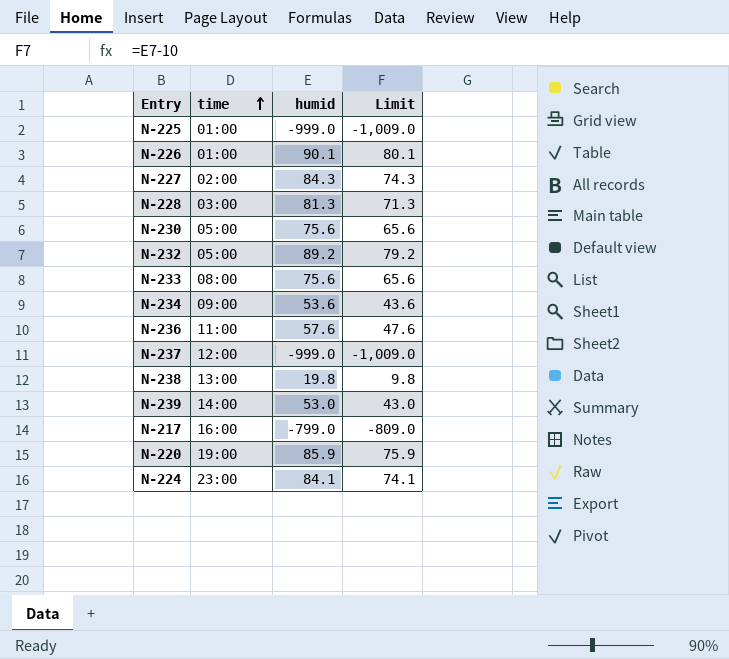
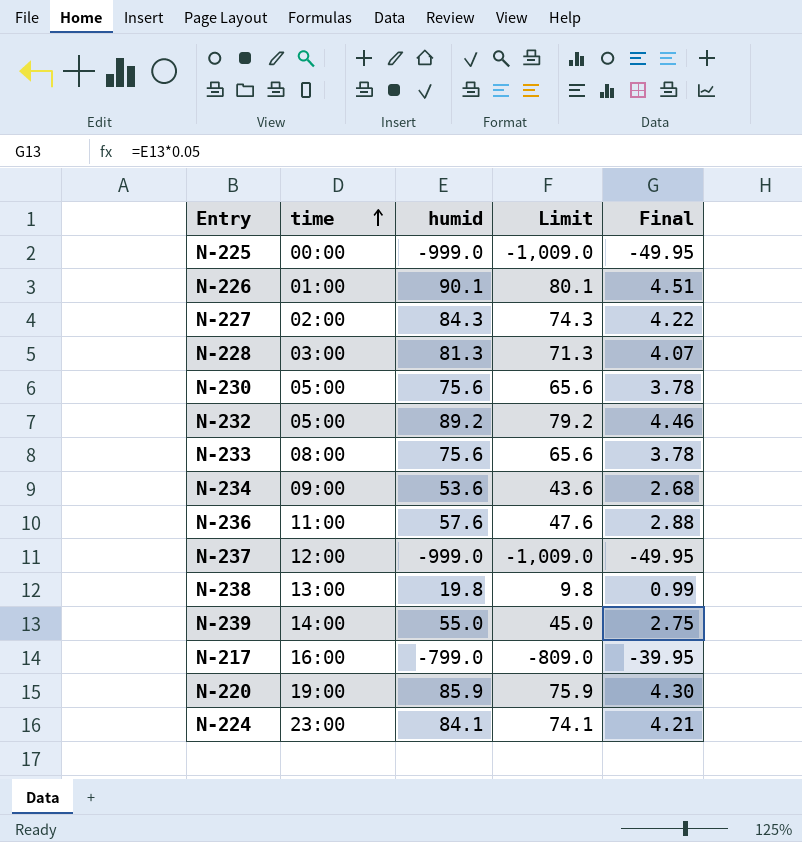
column Final | formula: none -> [humid] * 0.05
N-225 | time: 01:00 -> 00:00
N-239 | humid: 53.0 -> 55.0
N-239 | Limit: 43.0 -> 45.0

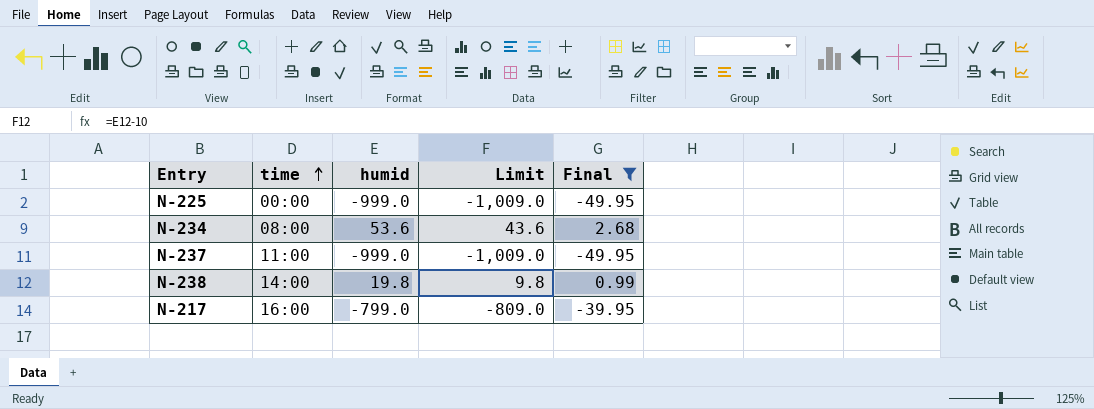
filter: none -> Final <= 2.68
N-234 | time: 09:00 -> 08:00
N-237 | time: 12:00 -> 11:00
N-238 | time: 13:00 -> 14:00

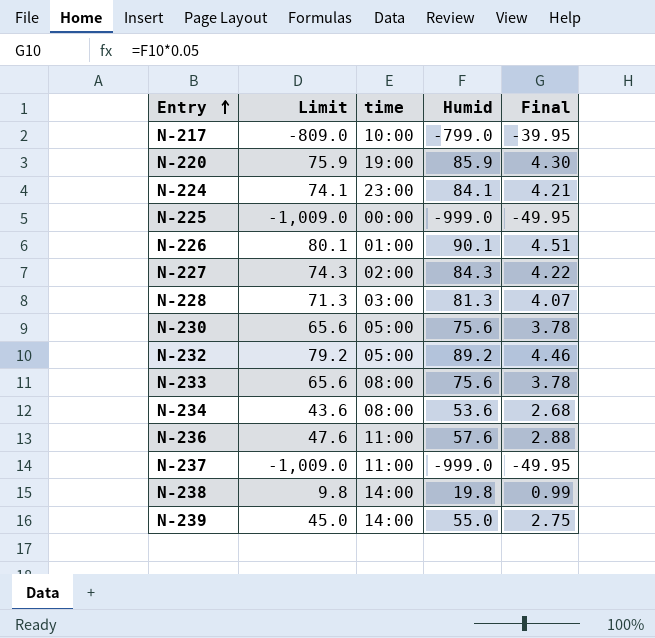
filter: Final <= 2.68 -> none
row order: time ascending -> Entry ascending
column Limit | position: 4 -> 2
column name: humid -> Humid
N-217 | time: 16:00 -> 10:00

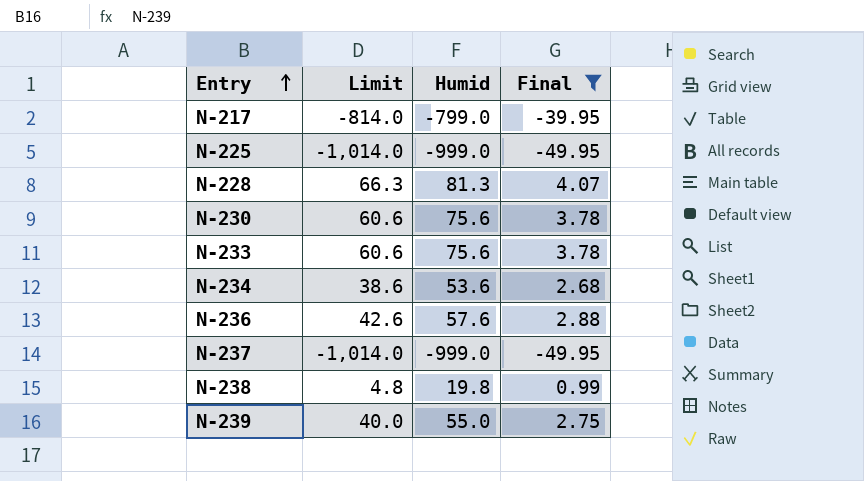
filter: none -> Final <= 4.07
column time | position: 3 -> none
column Limit | formula: [Humid] - 10 -> [Humid] - 15

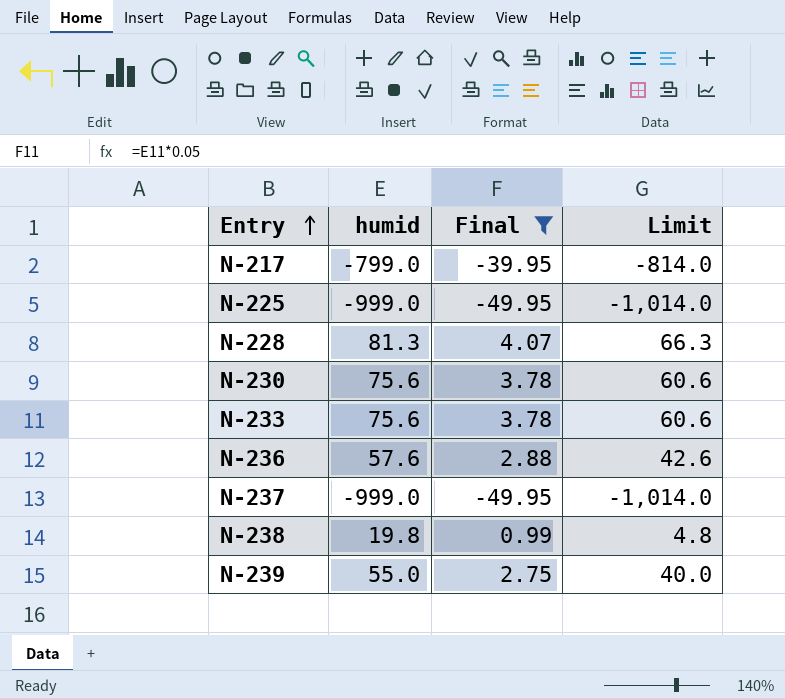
column name: Humid -> humid
column Limit | position: 2 -> 4
row N-234: 38.6 | 53.6 | 2.68 -> none

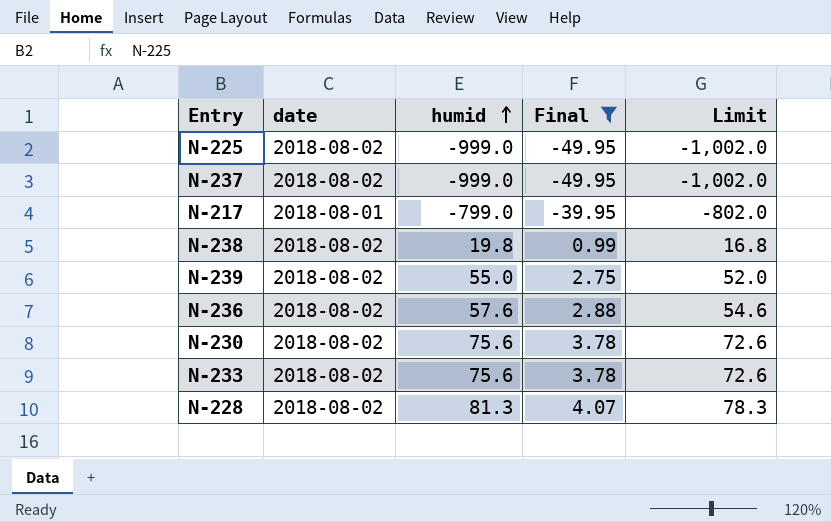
row order: Entry ascending -> humid ascending
column date | position: none -> 2
column Limit | formula: [humid] - 15 -> [humid] - 3

